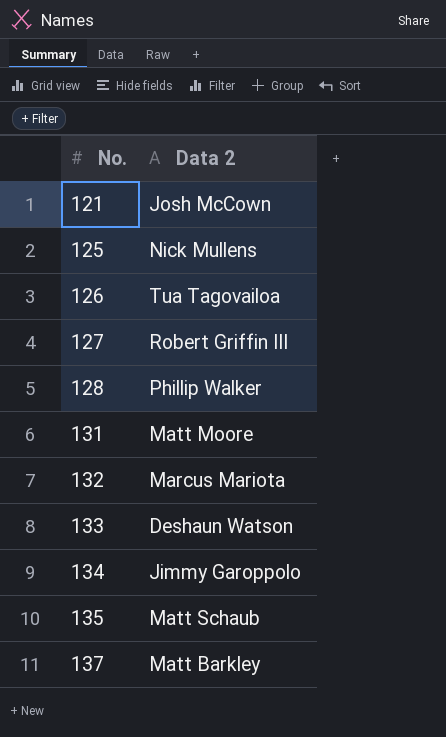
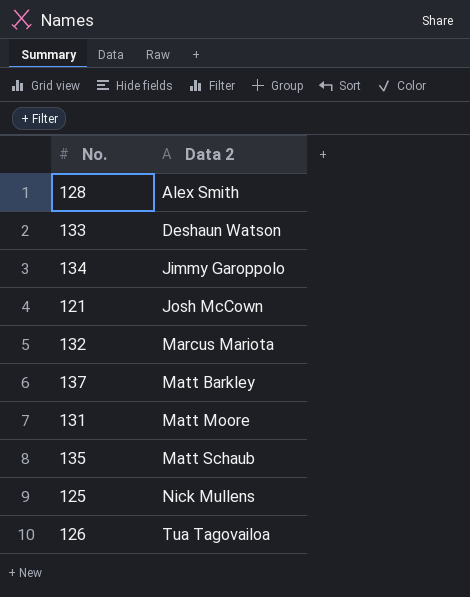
row order: No. ascending -> Data 2 ascending
row 127: Robert Griffin III -> none
128 | Data 2: Phillip Walker -> Alex Smith

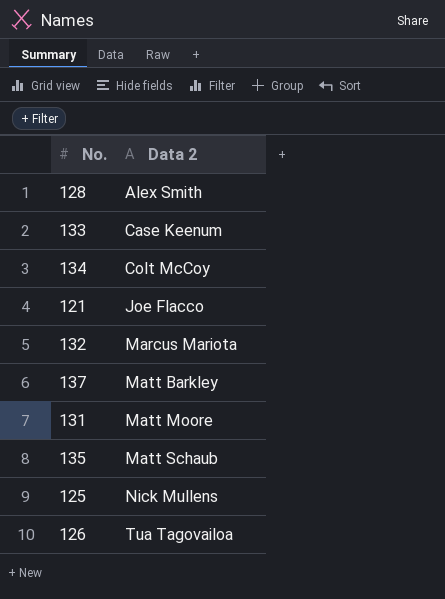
133 | Data 2: Deshaun Watson -> Case Keenum
134 | Data 2: Jimmy Garoppolo -> Colt McCoy
121 | Data 2: Josh McCown -> Joe Flacco

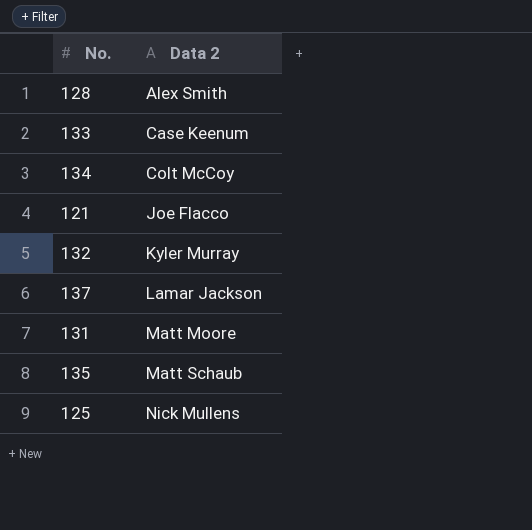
row 126: Tua Tagovailoa -> none
132 | Data 2: Marcus Mariota -> Kyler Murray
137 | Data 2: Matt Barkley -> Lamar Jackson

